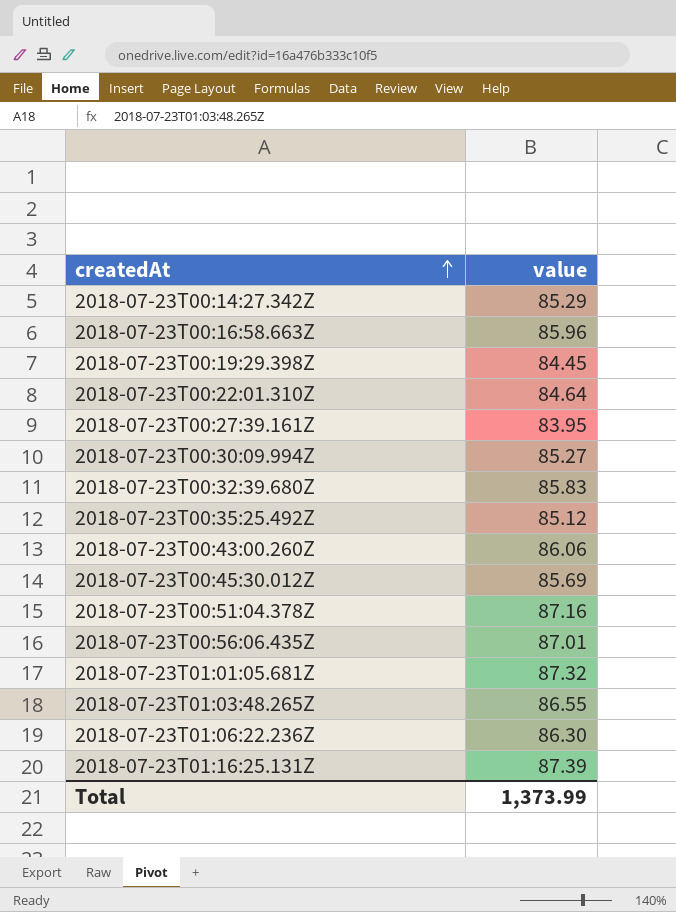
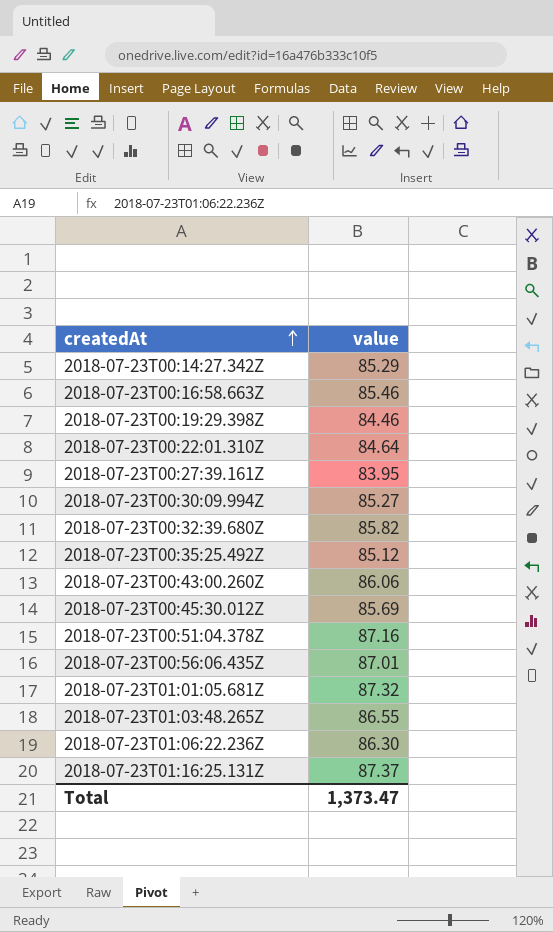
2018-07-23T00:16:58.663Z | value: 85.96 -> 85.46
2018-07-23T00:19:29.398Z | value: 84.45 -> 84.46
2018-07-23T00:32:39.680Z | value: 85.83 -> 85.82
2018-07-23T01:16:25.131Z | value: 87.39 -> 87.37
Total | value: 1,373.99 -> 1,373.47

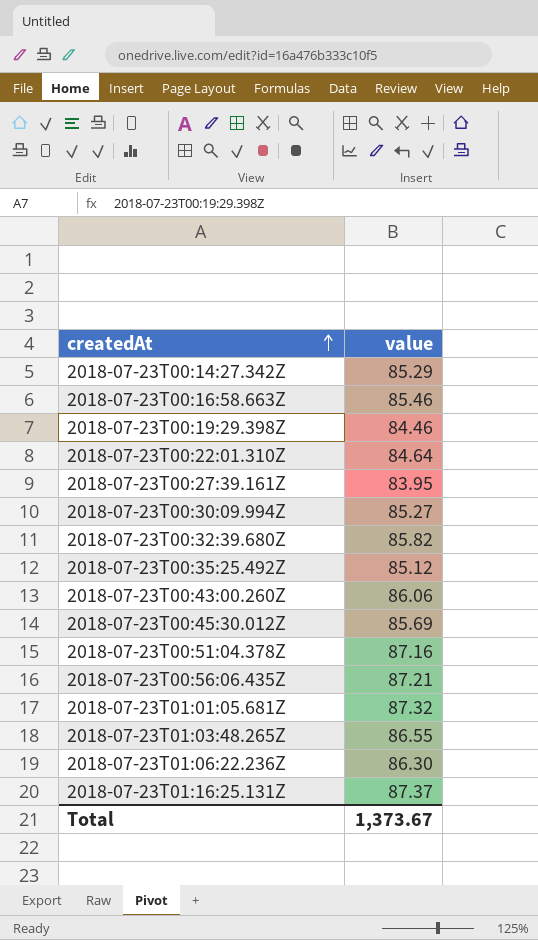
2018-07-23T00:56:06.435Z | value: 87.01 -> 87.21
Total | value: 1,373.47 -> 1,373.67

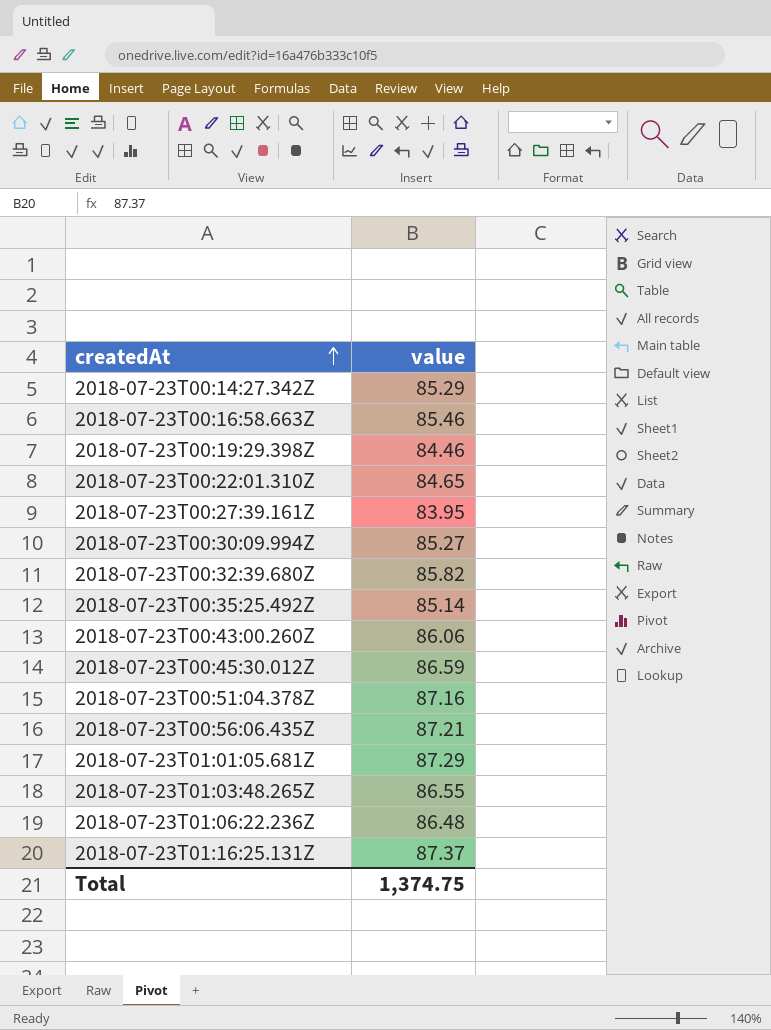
2018-07-23T00:22:01.310Z | value: 84.64 -> 84.65
2018-07-23T00:35:25.492Z | value: 85.12 -> 85.14
2018-07-23T00:45:30.012Z | value: 85.69 -> 86.59
2018-07-23T01:01:05.681Z | value: 87.32 -> 87.29
2018-07-23T01:06:22.236Z | value: 86.30 -> 86.48
Total | value: 1,373.67 -> 1,374.75

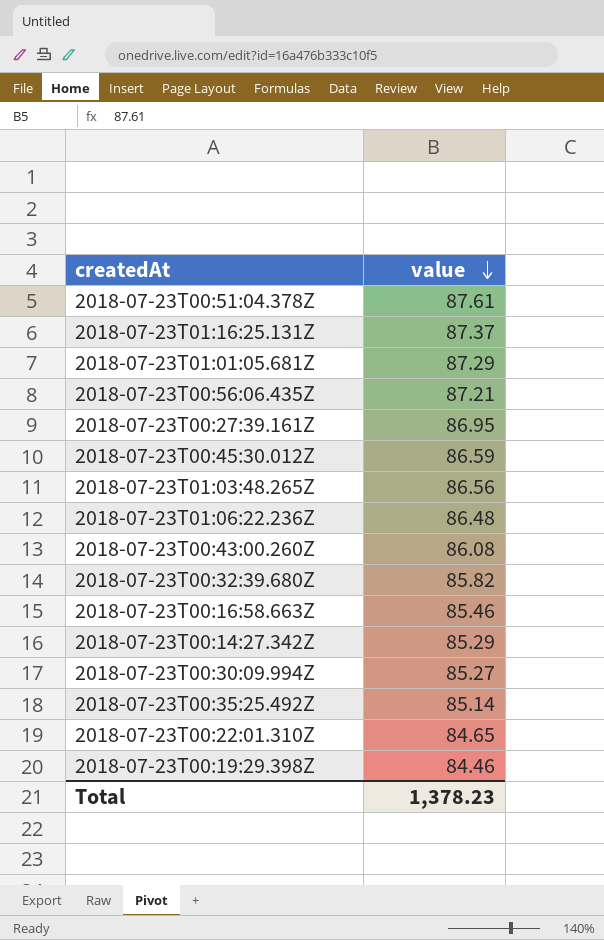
row order: createdAt ascending -> value descending
2018-07-23T00:51:04.378Z | value: 87.16 -> 87.61
2018-07-23T00:27:39.161Z | value: 83.95 -> 86.95
2018-07-23T01:03:48.265Z | value: 86.55 -> 86.56
2018-07-23T00:43:00.260Z | value: 86.06 -> 86.08
Total | value: 1,374.75 -> 1,378.23

